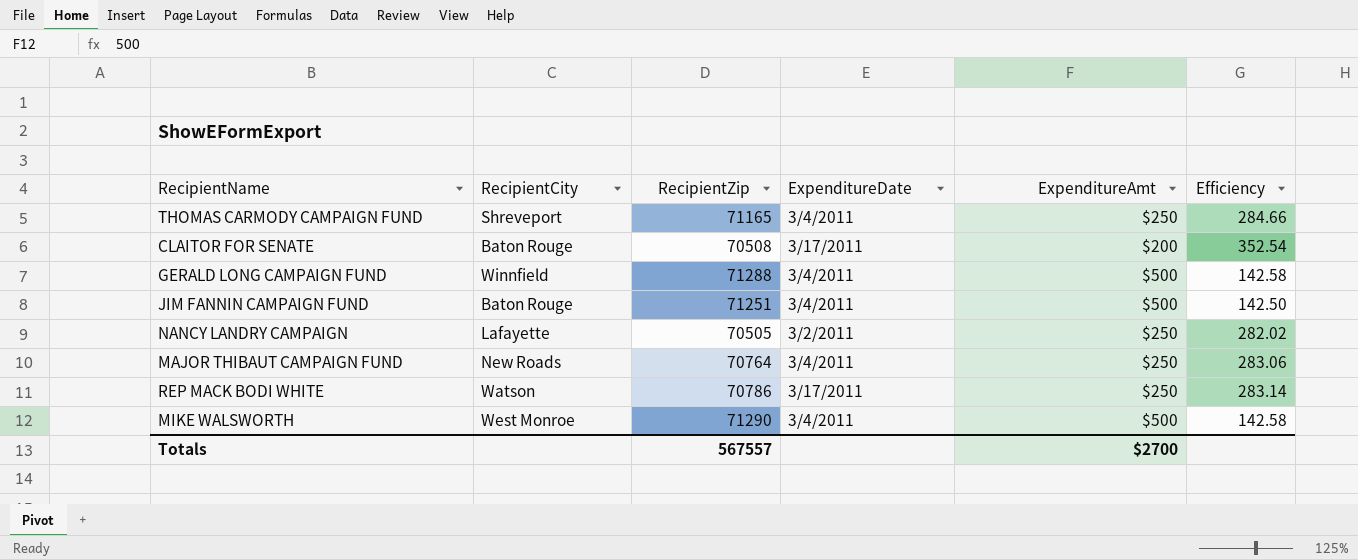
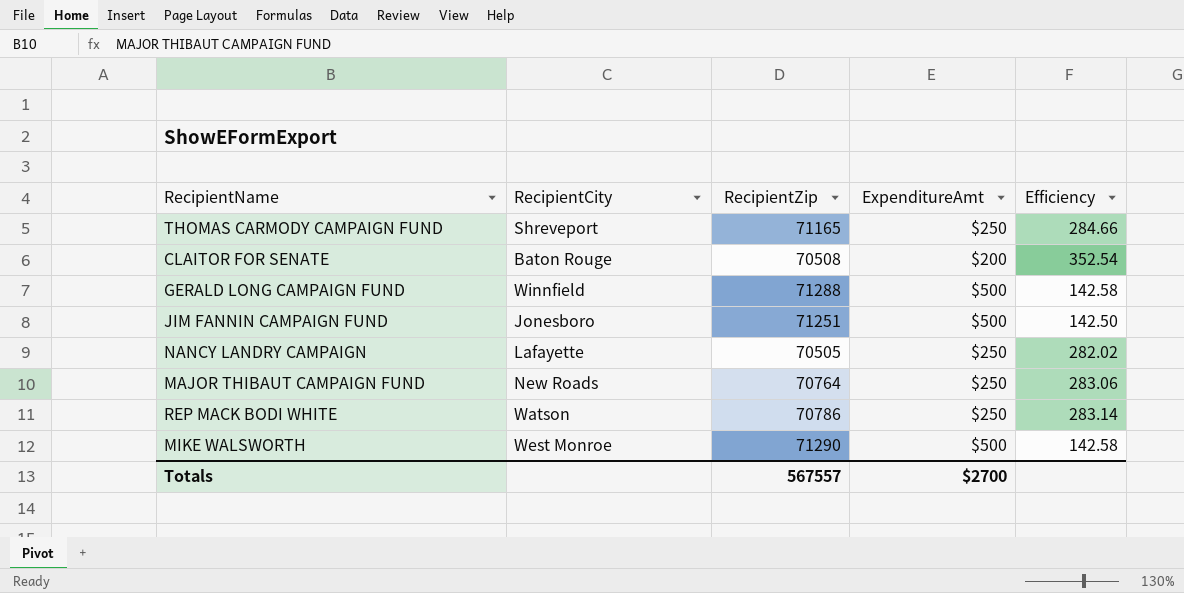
column ExpenditureDate | position: 4 -> none
JIM FANNIN CAMPAIGN FUND | RecipientCity: Baton Rouge -> Jonesboro

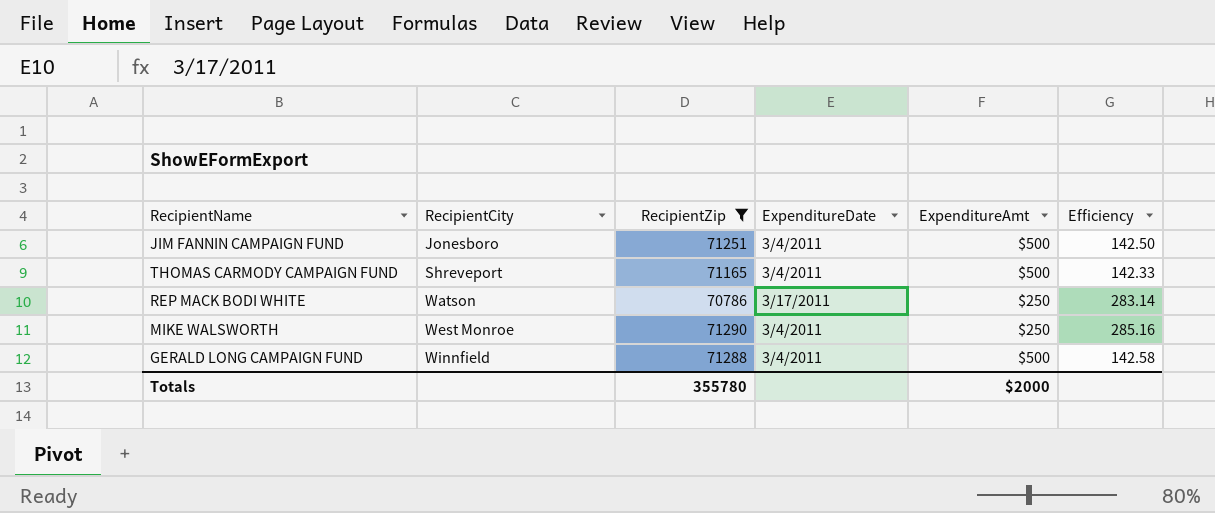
filter: none -> RecipientZip >= 70786
row order: none -> RecipientCity ascending
column ExpenditureDate | position: none -> 4
THOMAS CARMODY CAMPAIGN FUND | ExpenditureAmt: $250 -> $500
THOMAS CARMODY CAMPAIGN FUND | Efficiency: 284.66 -> 142.33
MIKE WALSWORTH | ExpenditureAmt: $500 -> $250
MIKE WALSWORTH | Efficiency: 142.58 -> 285.16
Totals | RecipientZip: 567557 -> 355780
Totals | ExpenditureAmt: $2700 -> $2000

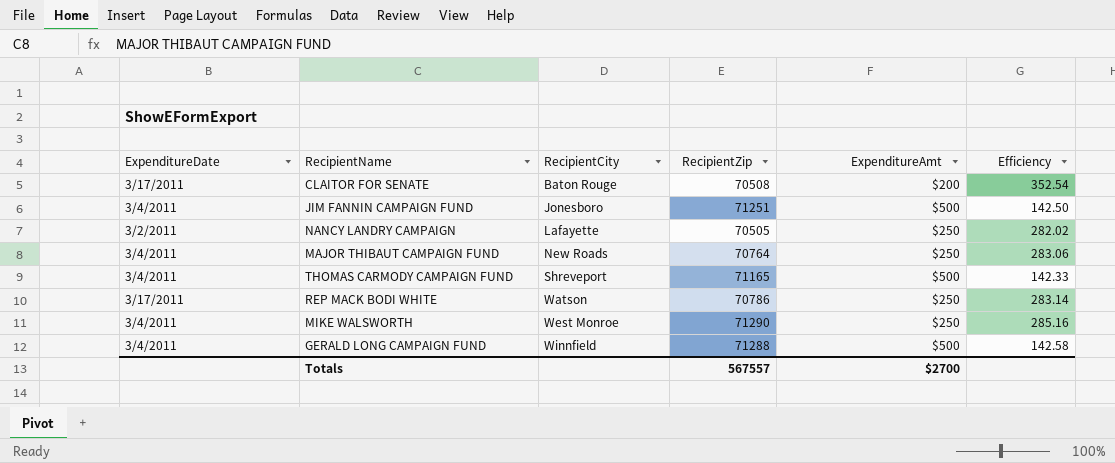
filter: RecipientZip >= 70786 -> none
column ExpenditureDate | position: 4 -> 1
Totals | RecipientZip: 355780 -> 567557
Totals | ExpenditureAmt: $2000 -> $2700

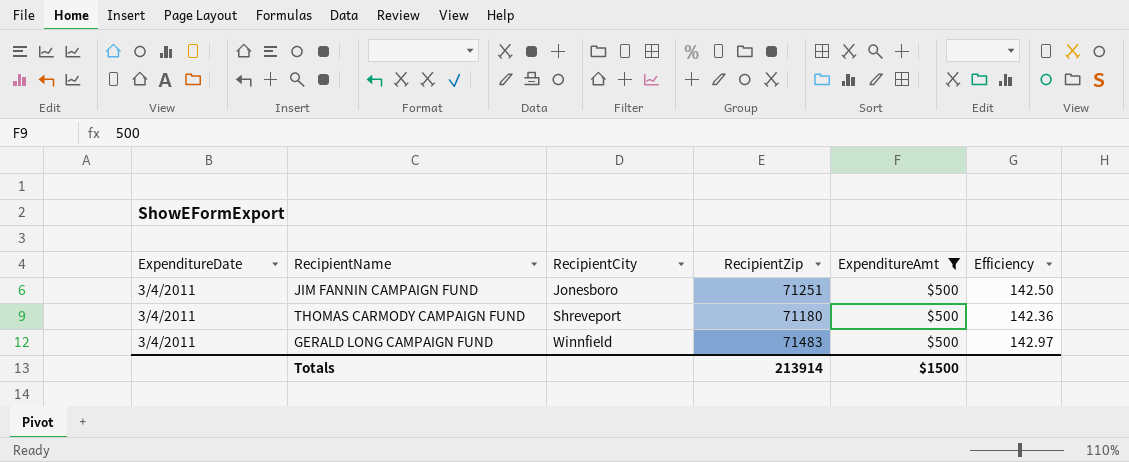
filter: none -> ExpenditureAmt = $500
THOMAS CARMODY CAMPAIGN FUND | RecipientZip: 71165 -> 71180
THOMAS CARMODY CAMPAIGN FUND | Efficiency: 142.33 -> 142.36
GERALD LONG CAMPAIGN FUND | RecipientZip: 71288 -> 71483
GERALD LONG CAMPAIGN FUND | Efficiency: 142.58 -> 142.97
Totals | RecipientZip: 567557 -> 213914
Totals | ExpenditureAmt: $2700 -> $1500

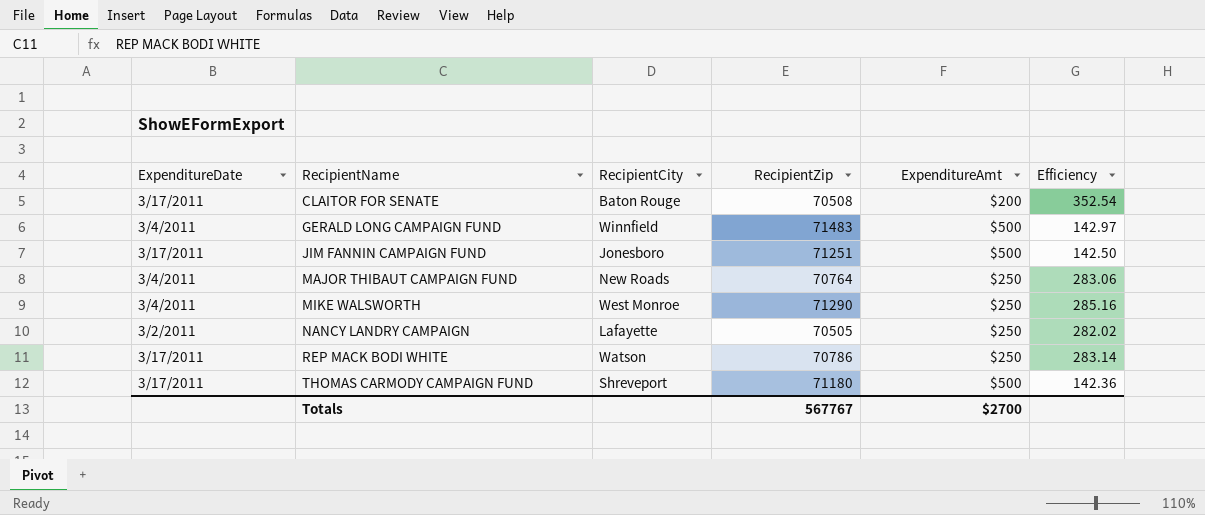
filter: ExpenditureAmt = $500 -> none
row order: RecipientCity ascending -> RecipientName ascending
JIM FANNIN CAMPAIGN FUND | ExpenditureDate: 3/4/2011 -> 3/17/2011
THOMAS CARMODY CAMPAIGN FUND | ExpenditureDate: 3/4/2011 -> 3/17/2011
Totals | RecipientZip: 213914 -> 567767
Totals | ExpenditureAmt: $1500 -> $2700

